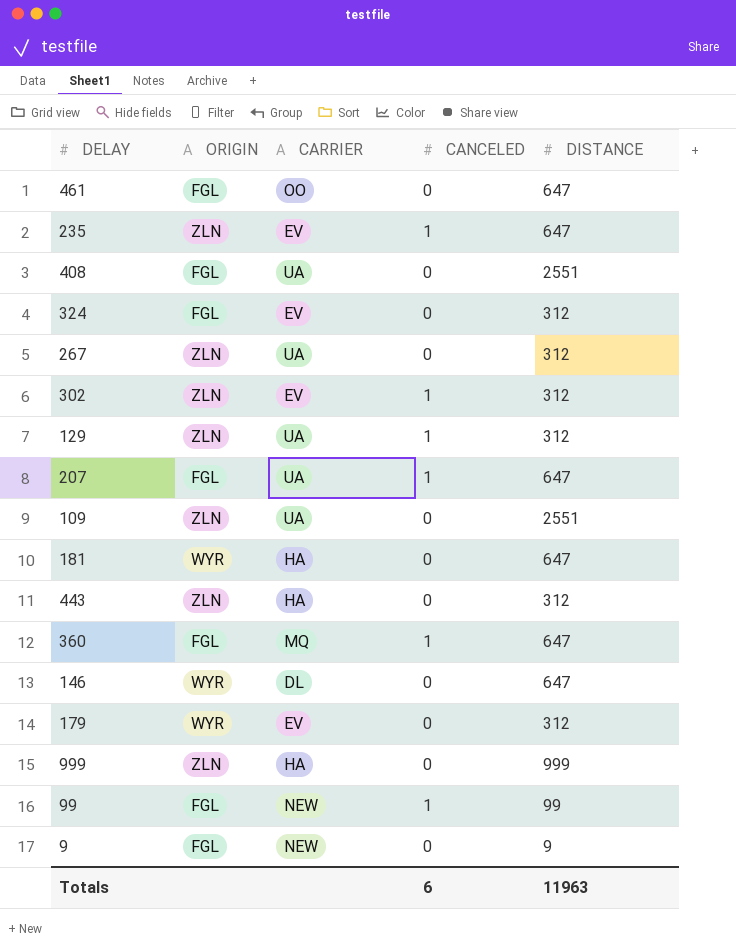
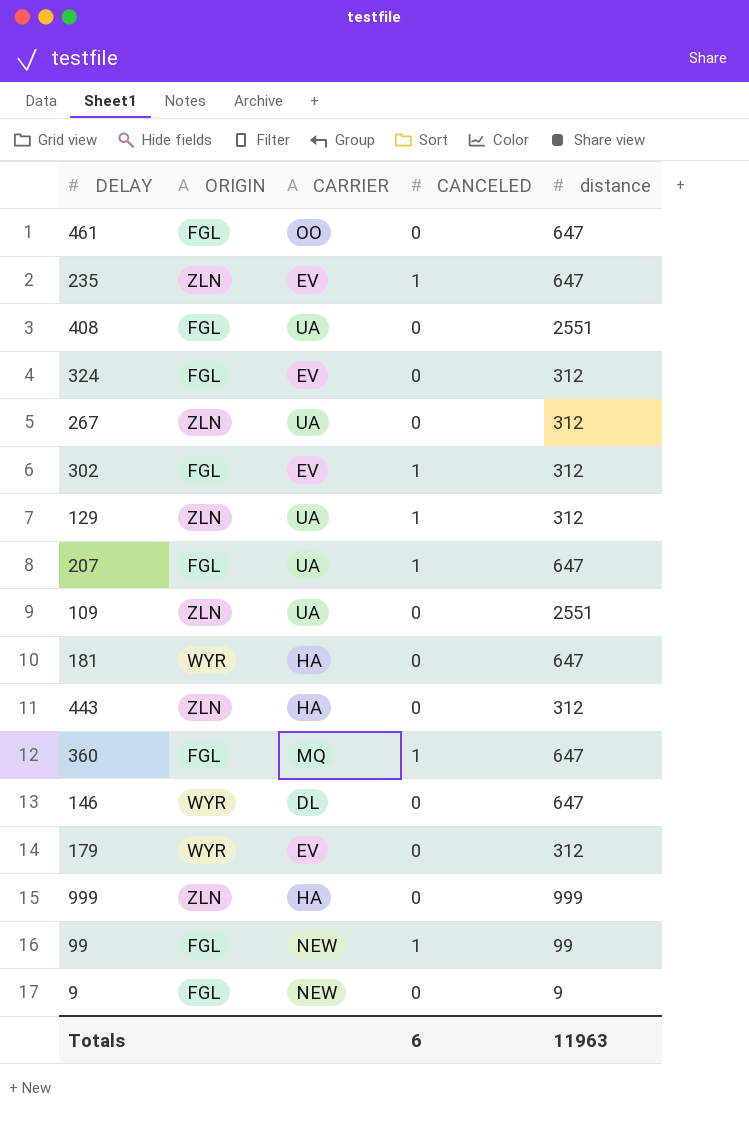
column name: DISTANCE -> distance
302 | ORIGIN: ZLN -> FGL

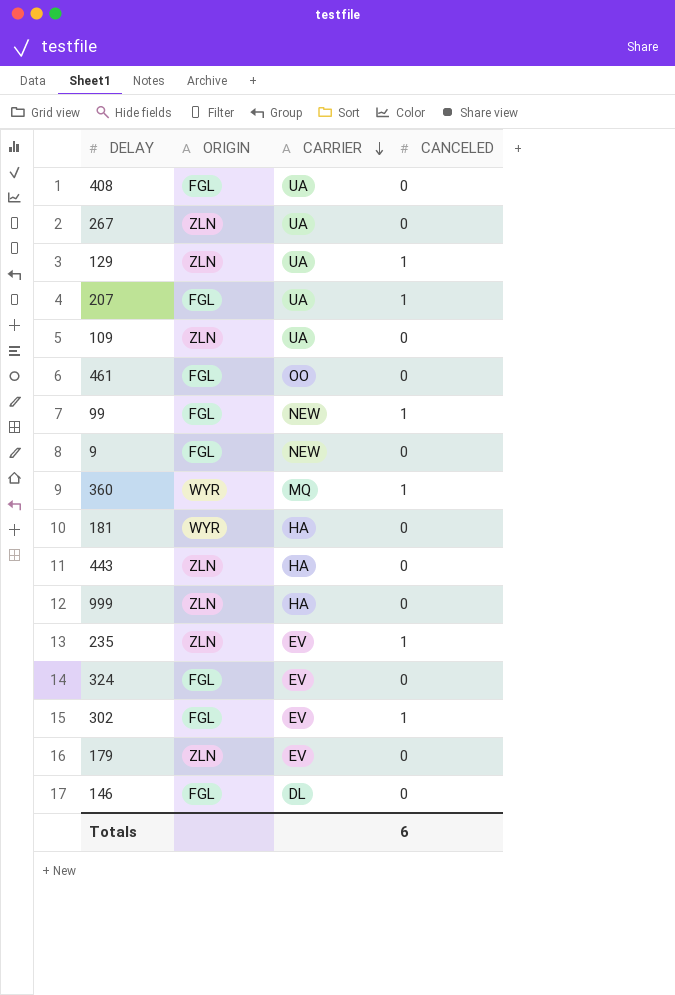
row order: none -> CARRIER descending
column distance | position: 5 -> none
360 | ORIGIN: FGL -> WYR
179 | ORIGIN: WYR -> ZLN
146 | ORIGIN: WYR -> FGL

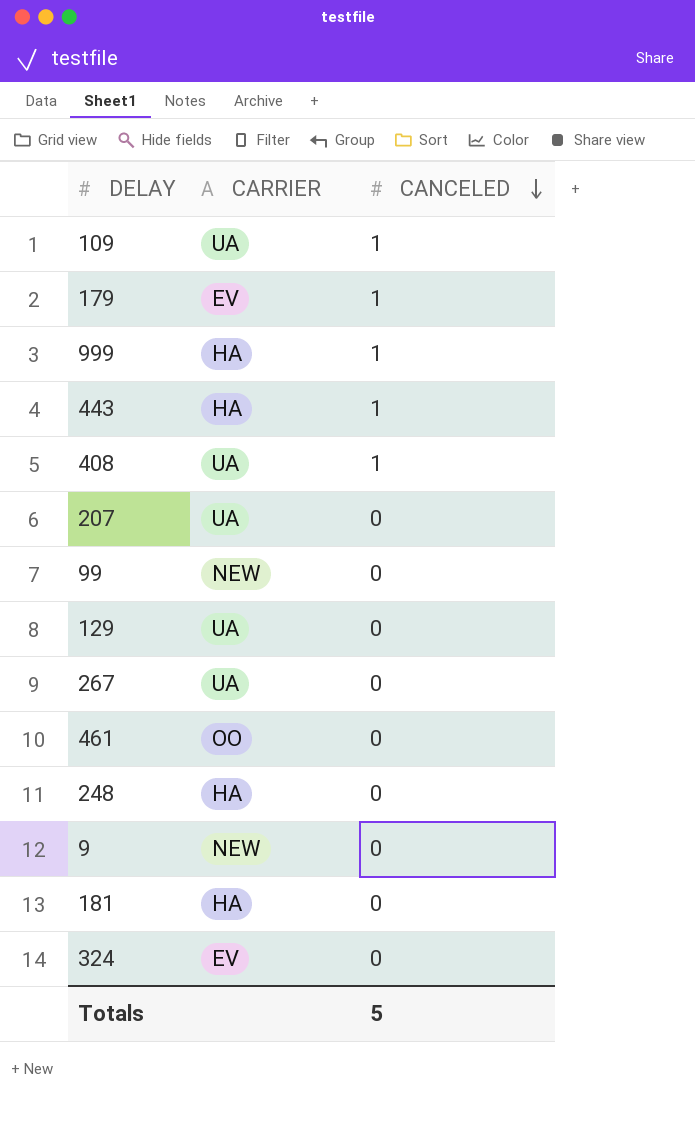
row order: CARRIER descending -> CANCELED descending
column ORIGIN | position: 2 -> none
row 360: WYR | MQ | 1 -> none
row 235: ZLN | EV | 1 -> none
row 302: FGL | EV | 1 -> none
row 146: FGL | DL | 0 -> none
109 | CANCELED: 0 -> 1
179 | CANCELED: 0 -> 1
999 | CANCELED: 0 -> 1
443 | CANCELED: 0 -> 1
408 | CANCELED: 0 -> 1
207 | CANCELED: 1 -> 0
99 | CANCELED: 1 -> 0
129 | CANCELED: 1 -> 0
row 248: none -> HA | 0
Totals | CANCELED: 6 -> 5

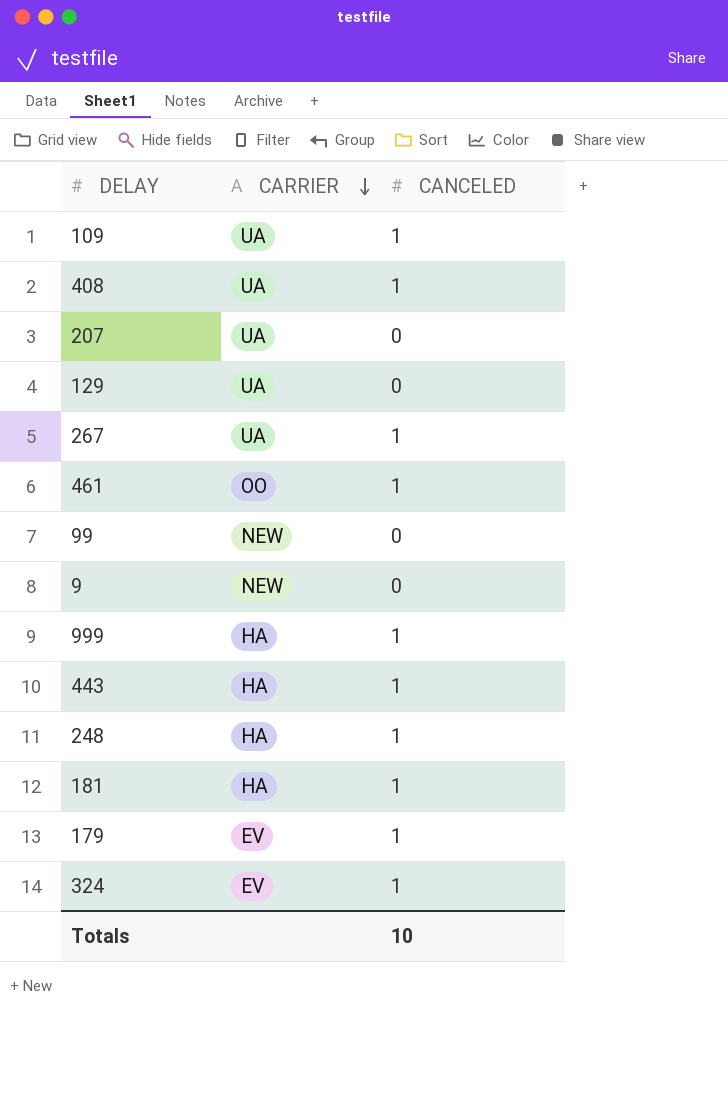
row order: CANCELED descending -> CARRIER descending
267 | CANCELED: 0 -> 1
461 | CANCELED: 0 -> 1
248 | CANCELED: 0 -> 1
181 | CANCELED: 0 -> 1
324 | CANCELED: 0 -> 1
Totals | CANCELED: 5 -> 10

